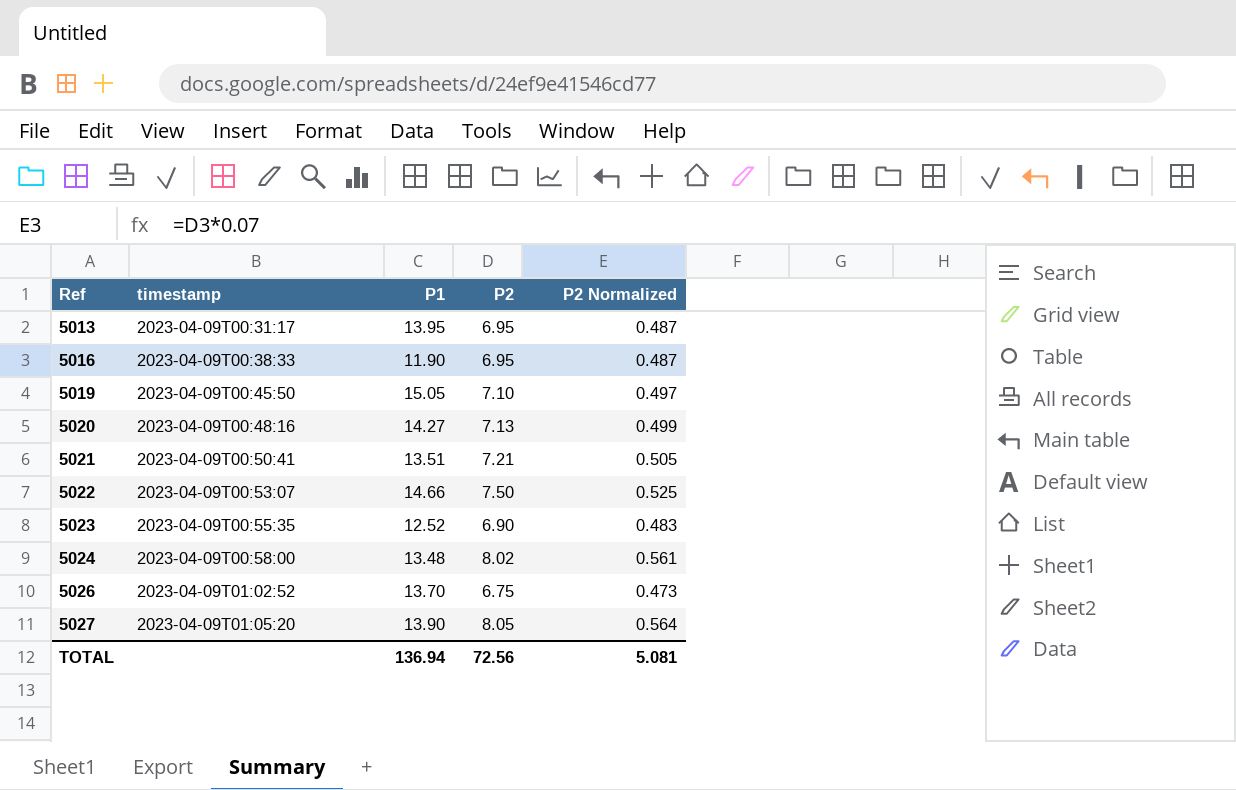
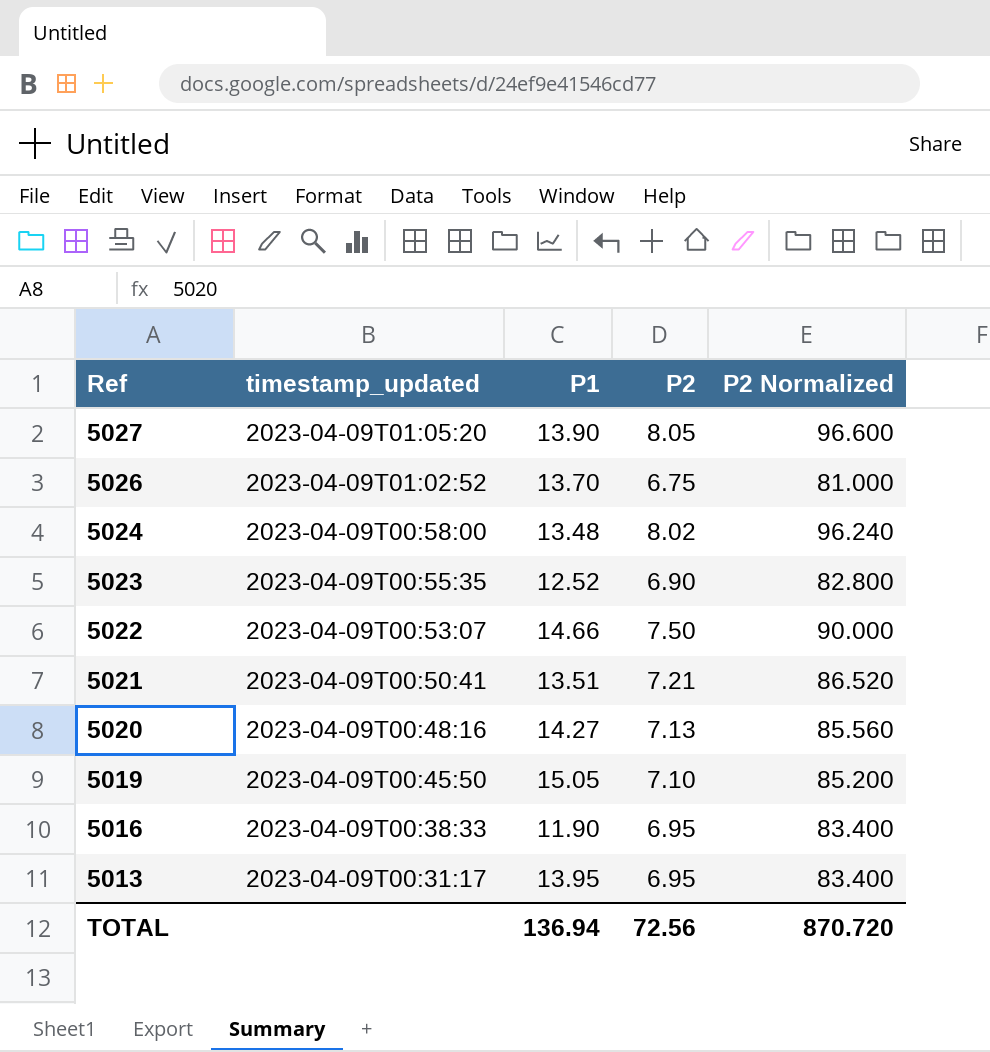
row order: Ref ascending -> Ref descending
column name: timestamp -> timestamp_updated
column P2 Normalized | formula: [P2] * 0.07 -> [P2] * 12
TOTAL | P2 Normalized: 5.081 -> 870.720

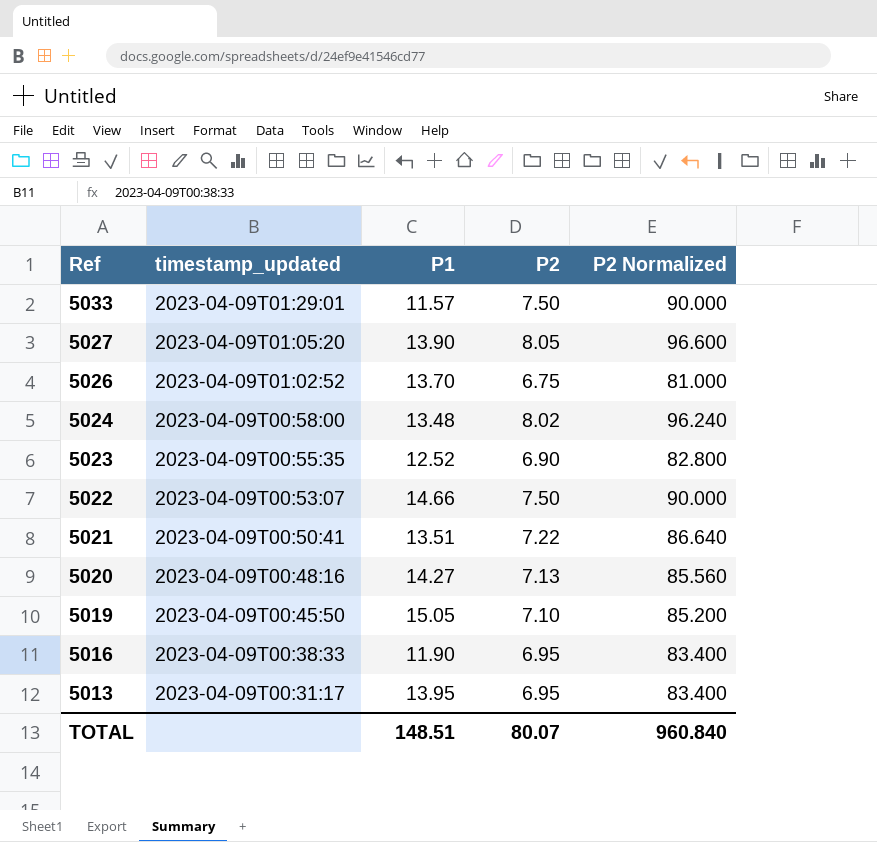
row 5033: none -> 2023-04-09T01:29:01 | 11.57 | 7.50 | 90.000
5021 | P2: 7.21 -> 7.22
5021 | P2 Normalized: 86.520 -> 86.640
TOTAL | P1: 136.94 -> 148.51
TOTAL | P2: 72.56 -> 80.07
TOTAL | P2 Normalized: 870.720 -> 960.840

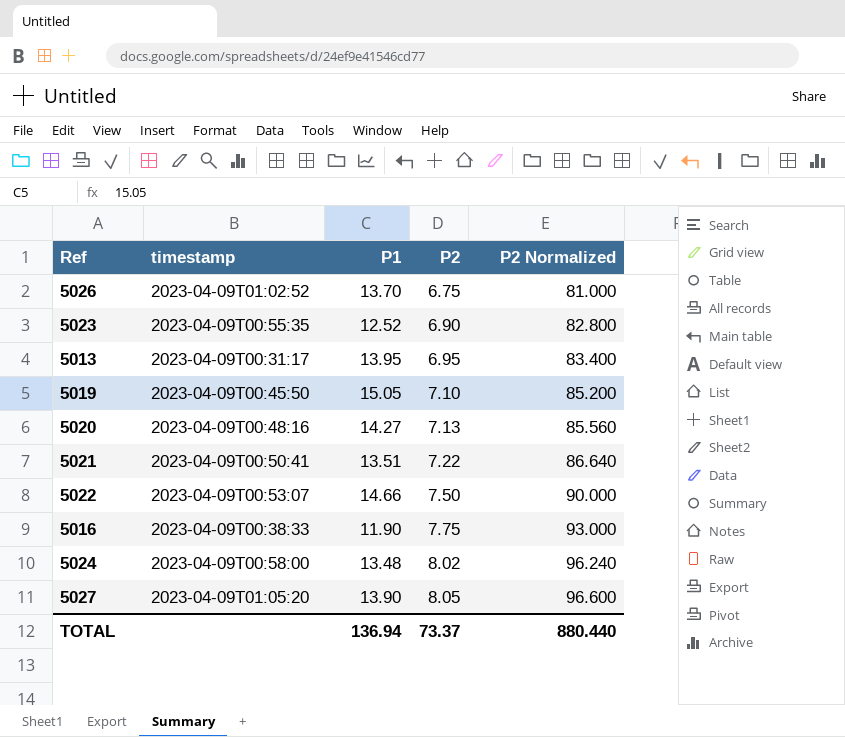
row order: Ref descending -> P2 ascending
column name: timestamp_updated -> timestamp
row 5033: 2023-04-09T01:29:01 | 11.57 | 7.50 | 90.000 -> none
5016 | P2: 6.95 -> 7.75
5016 | P2 Normalized: 83.400 -> 93.000
TOTAL | P1: 148.51 -> 136.94
TOTAL | P2: 80.07 -> 73.37
TOTAL | P2 Normalized: 960.840 -> 880.440

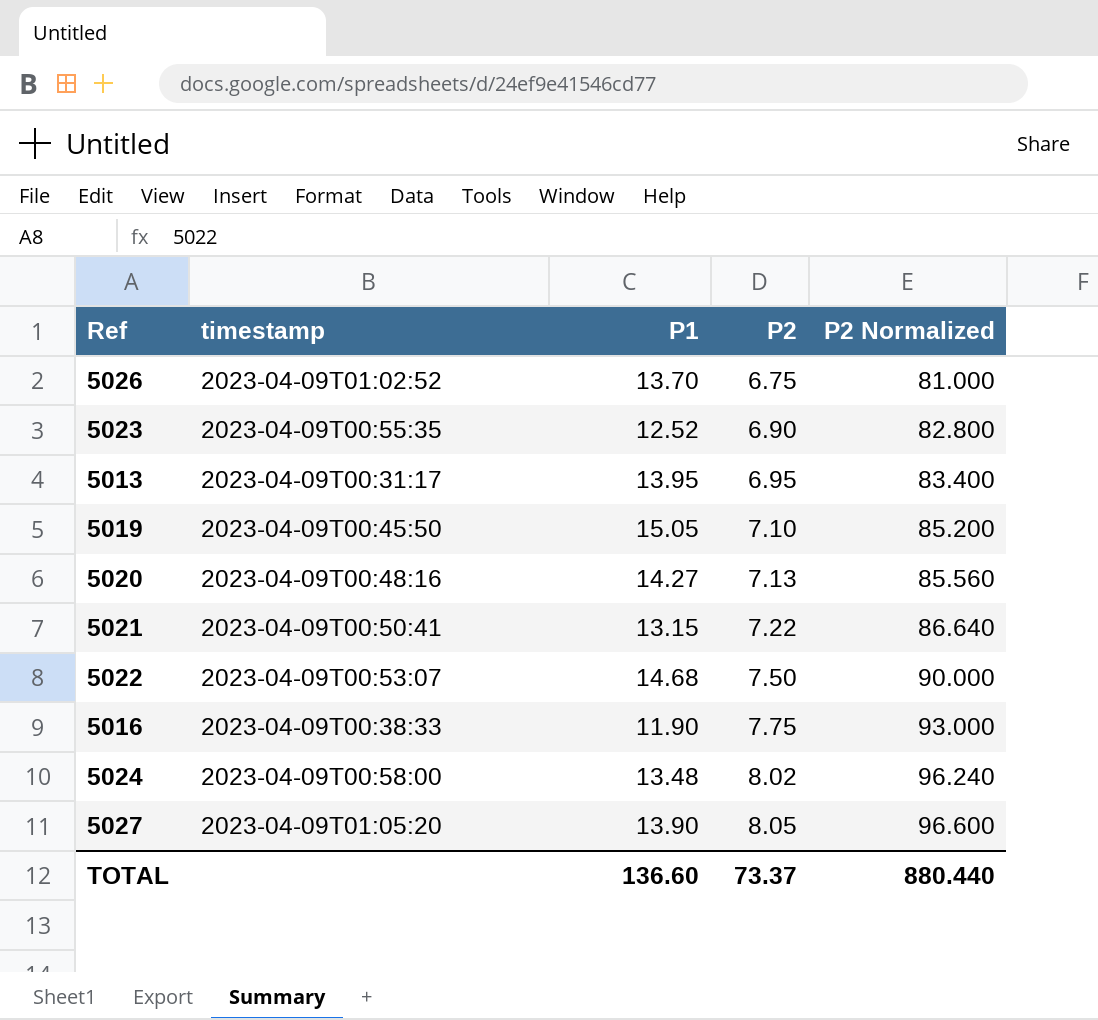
5021 | P1: 13.51 -> 13.15
5022 | P1: 14.66 -> 14.68
TOTAL | P1: 136.94 -> 136.60

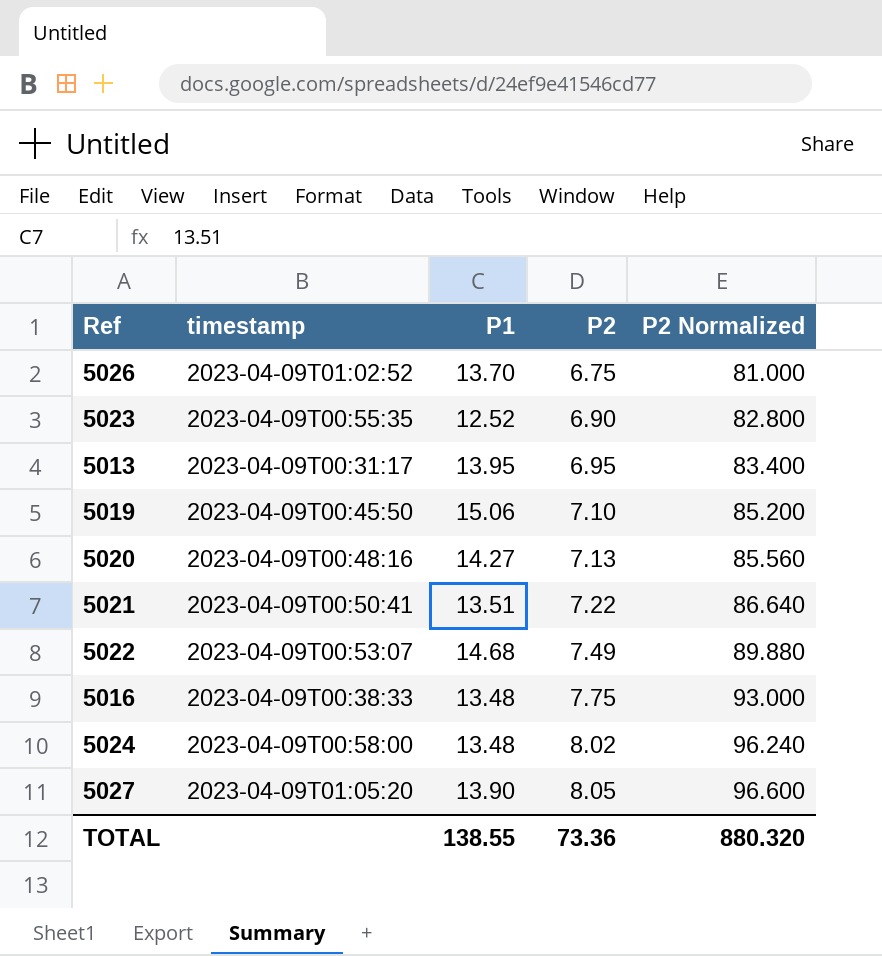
5019 | P1: 15.05 -> 15.06
5021 | P1: 13.15 -> 13.51
5022 | P2: 7.50 -> 7.49
5022 | P2 Normalized: 90.000 -> 89.880
5016 | P1: 11.90 -> 13.48
TOTAL | P1: 136.60 -> 138.55
TOTAL | P2: 73.37 -> 73.36
TOTAL | P2 Normalized: 880.440 -> 880.320

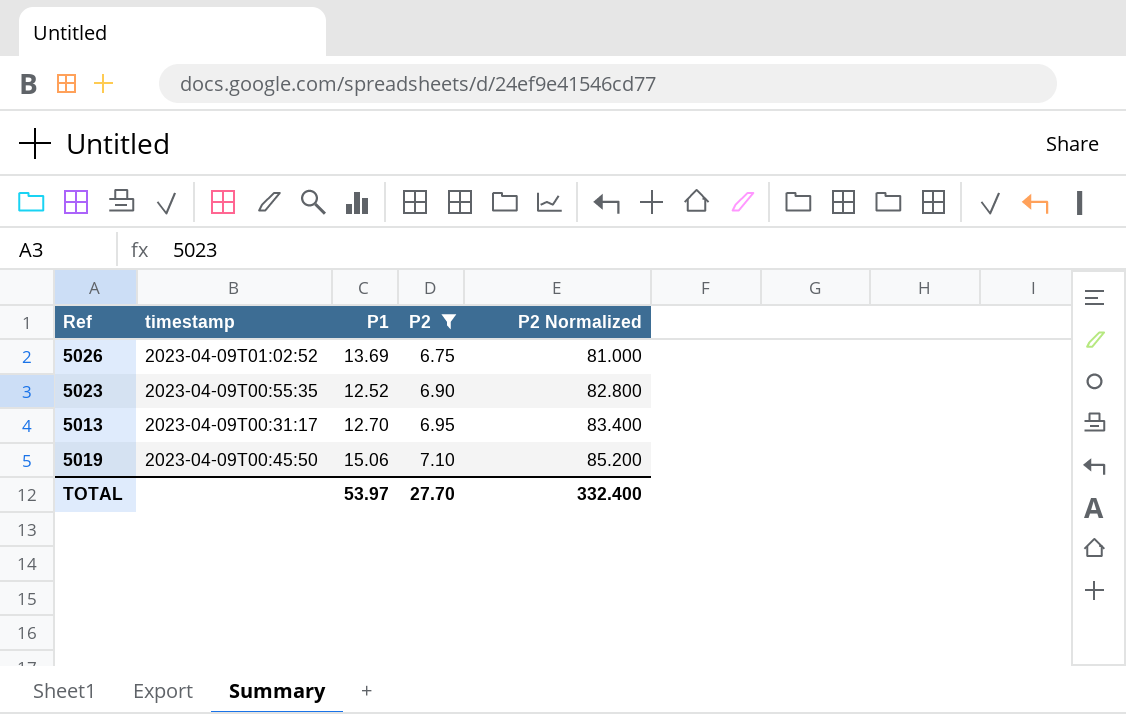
filter: none -> P2 <= 7.10
5026 | P1: 13.70 -> 13.69
5013 | P1: 13.95 -> 12.70
TOTAL | P1: 138.55 -> 53.97
TOTAL | P2: 73.36 -> 27.70
TOTAL | P2 Normalized: 880.320 -> 332.400

